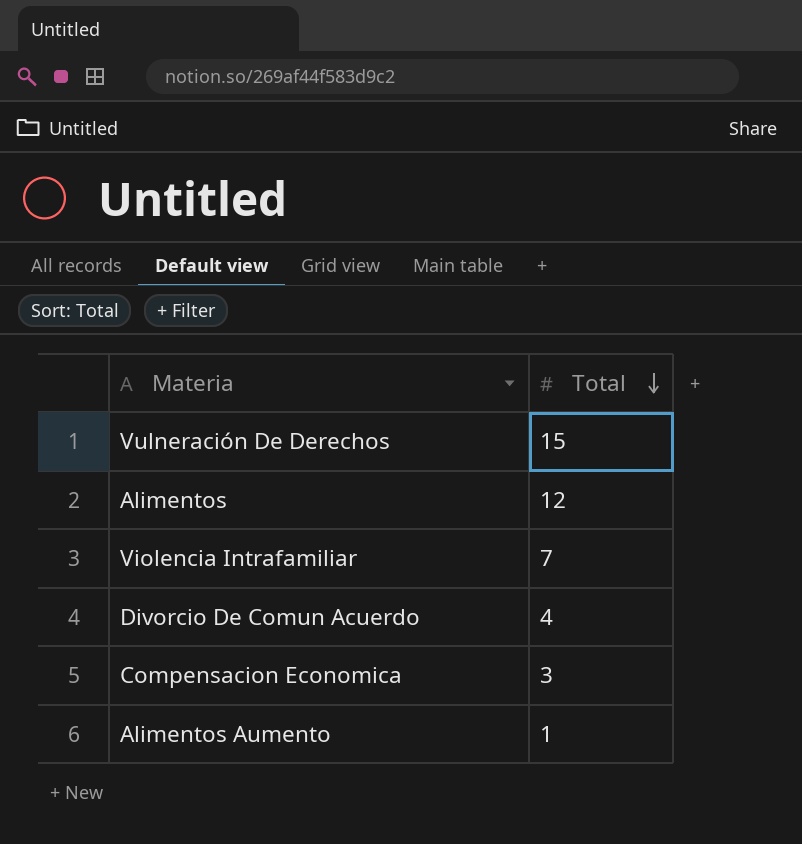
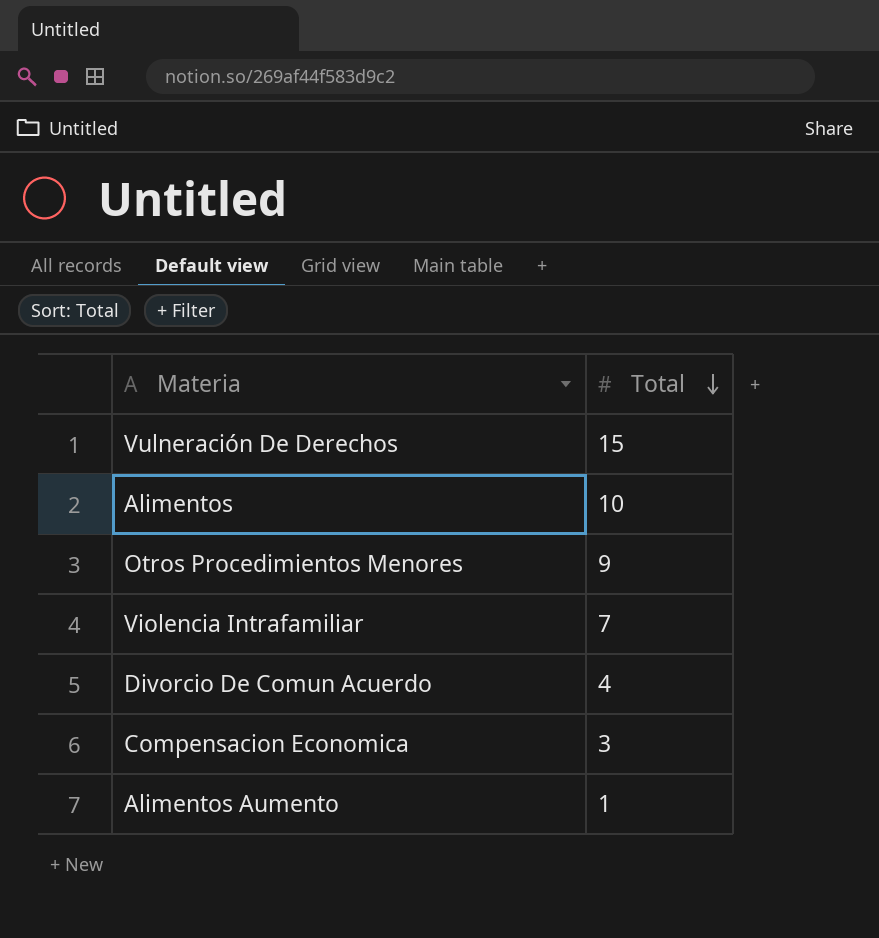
Alimentos | Total: 12 -> 10
row Otros Procedimientos Menores: none -> 9

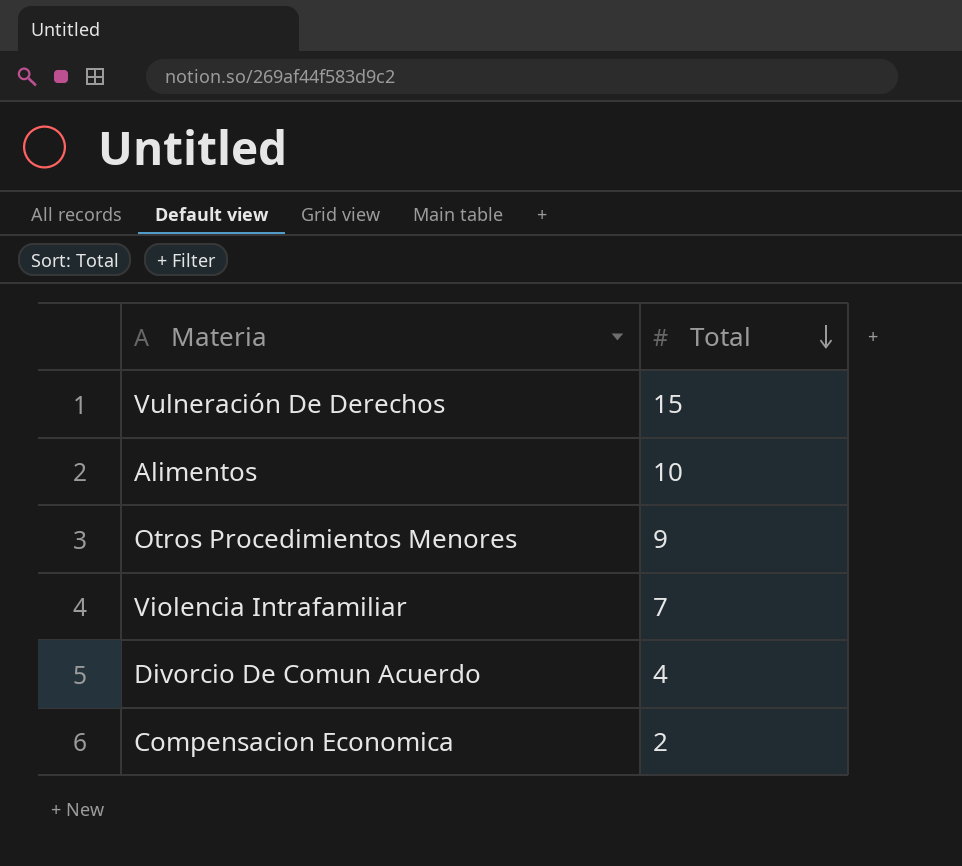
row Alimentos Aumento: 1 -> none
Compensacion Economica | Total: 3 -> 2

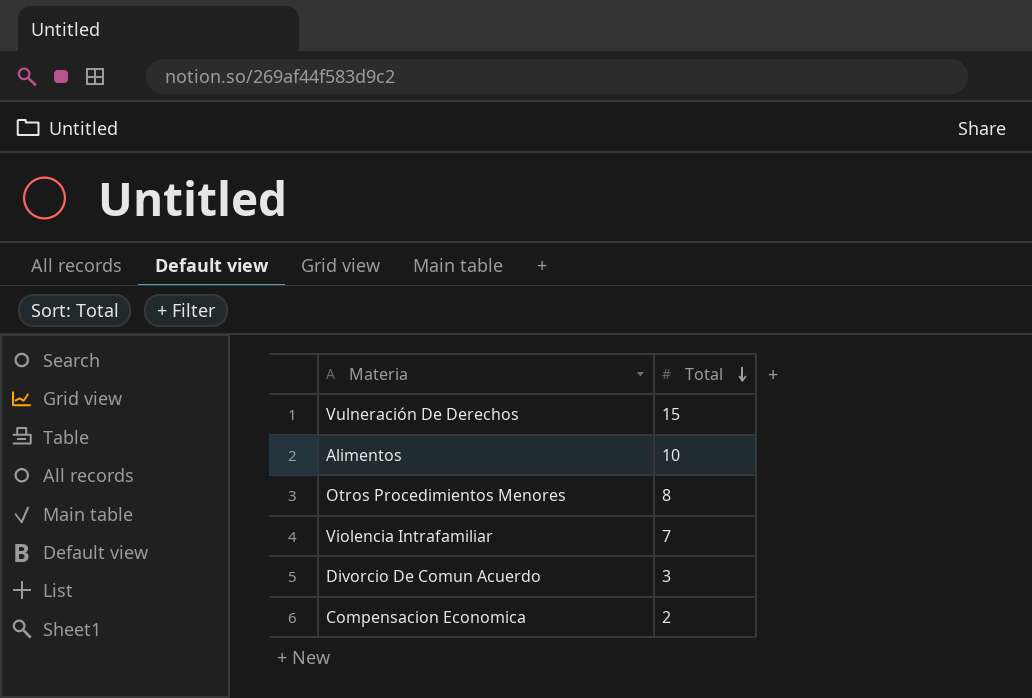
Otros Procedimientos Menores | Total: 9 -> 8
Divorcio De Comun Acuerdo | Total: 4 -> 3

